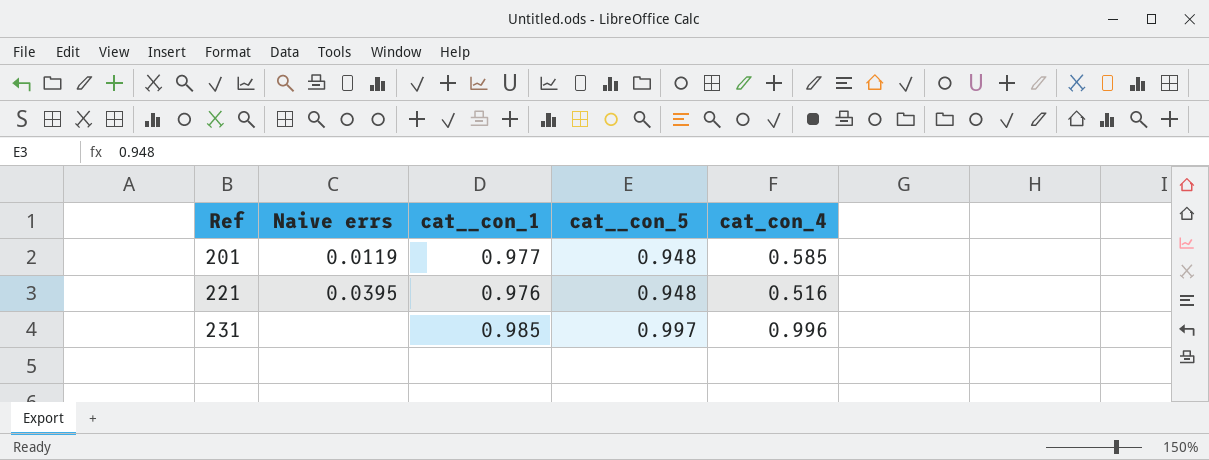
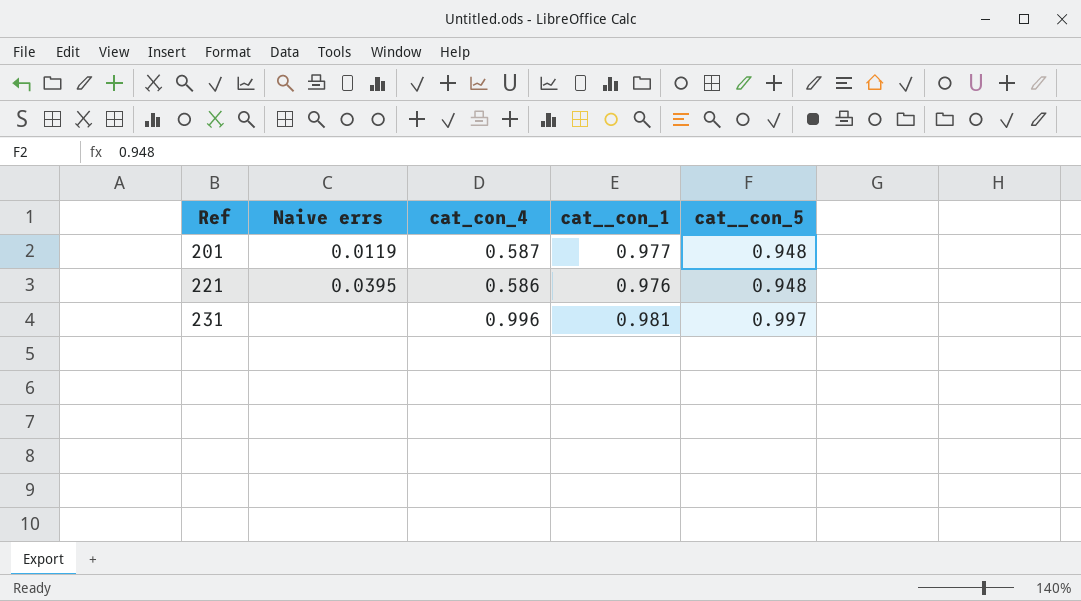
column cat_con_4 | position: 5 -> 3
201 | cat_con_4: 0.585 -> 0.587
221 | cat_con_4: 0.516 -> 0.586
231 | cat__con_1: 0.985 -> 0.981

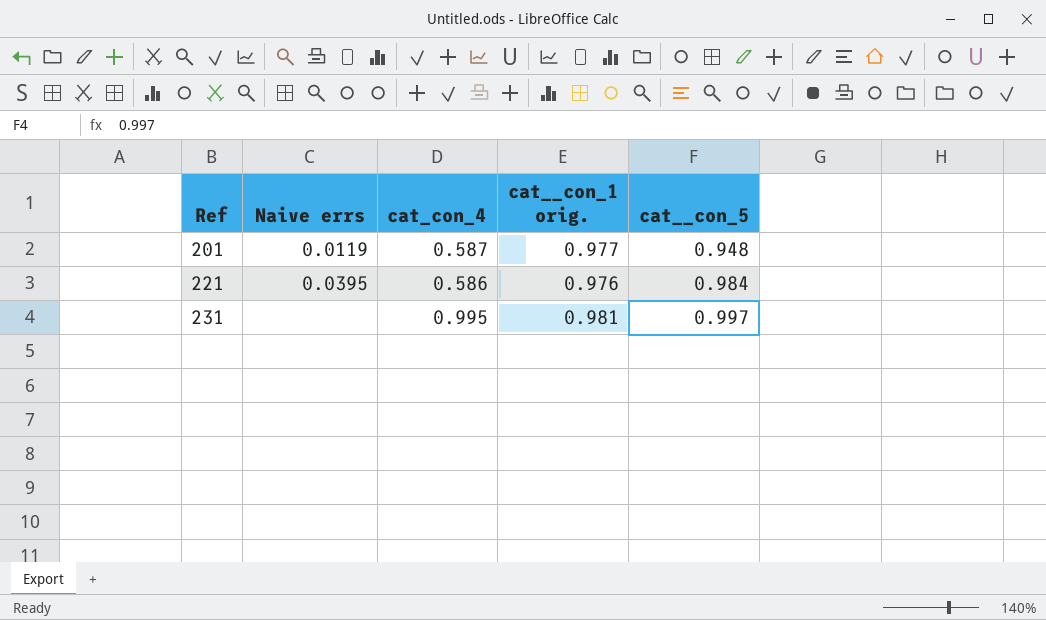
column name: cat__con_1 -> cat__con_1 orig.
221 | cat__con_5: 0.948 -> 0.984
231 | cat_con_4: 0.996 -> 0.995

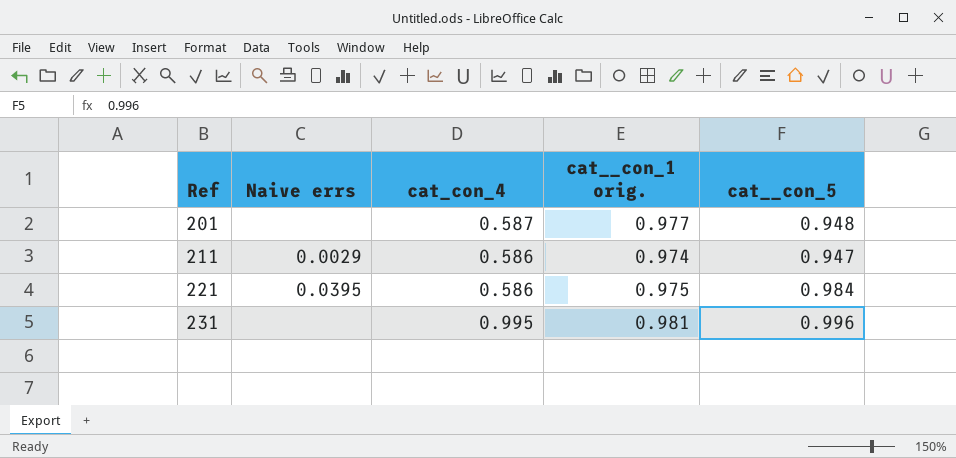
201 | Naive errs: 0.0119 -> none
row 211: none -> 0.0029 | 0.586 | 0.974 | 0.947
221 | cat__con_1 orig.: 0.976 -> 0.975
231 | cat__con_5: 0.997 -> 0.996

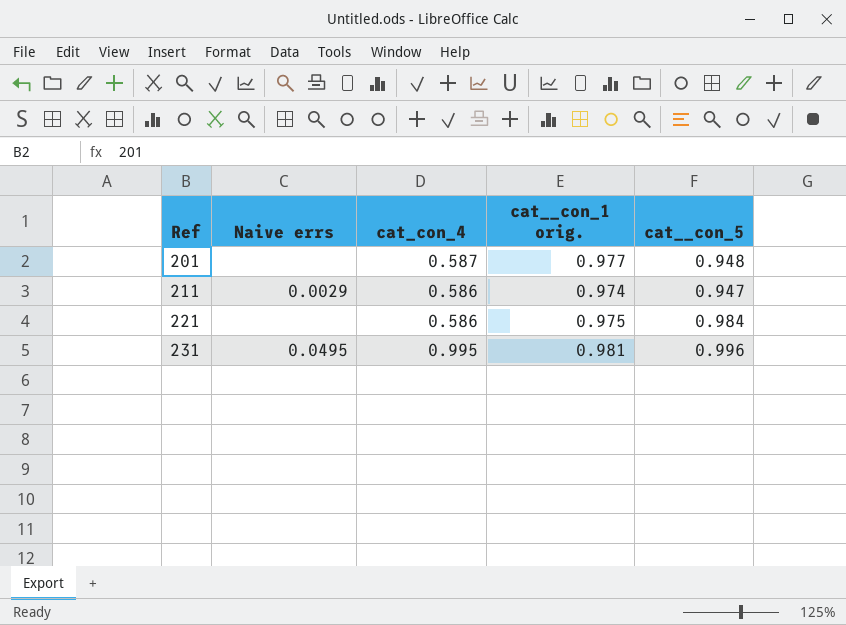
221 | Naive errs: 0.0395 -> none
231 | Naive errs: none -> 0.0495

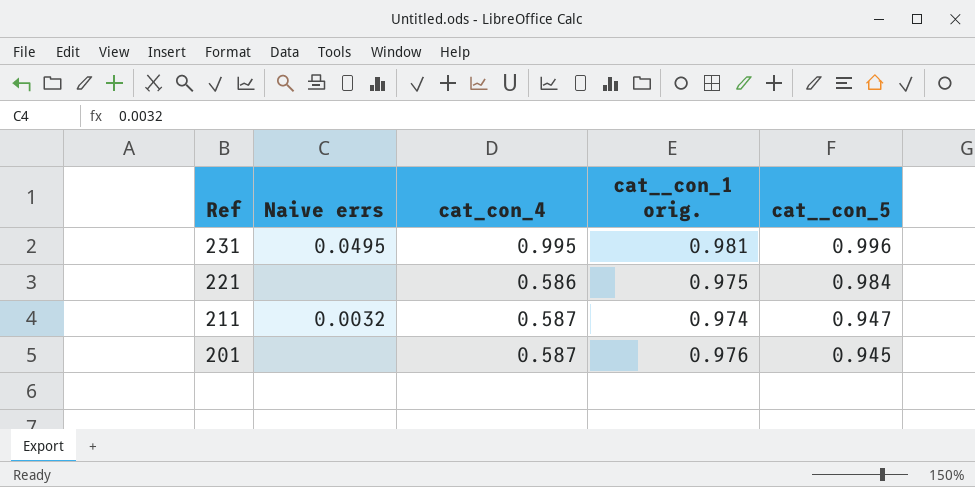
row order: Ref ascending -> Ref descending
211 | Naive errs: 0.0029 -> 0.0032
211 | cat_con_4: 0.586 -> 0.587
201 | cat__con_1 orig.: 0.977 -> 0.976
201 | cat__con_5: 0.948 -> 0.945

